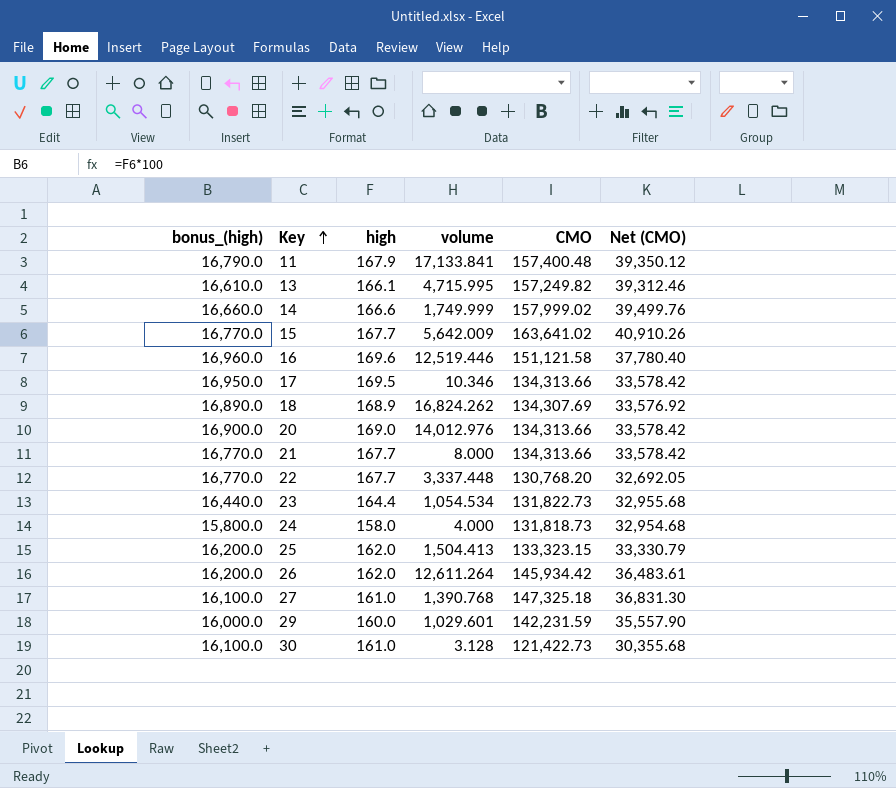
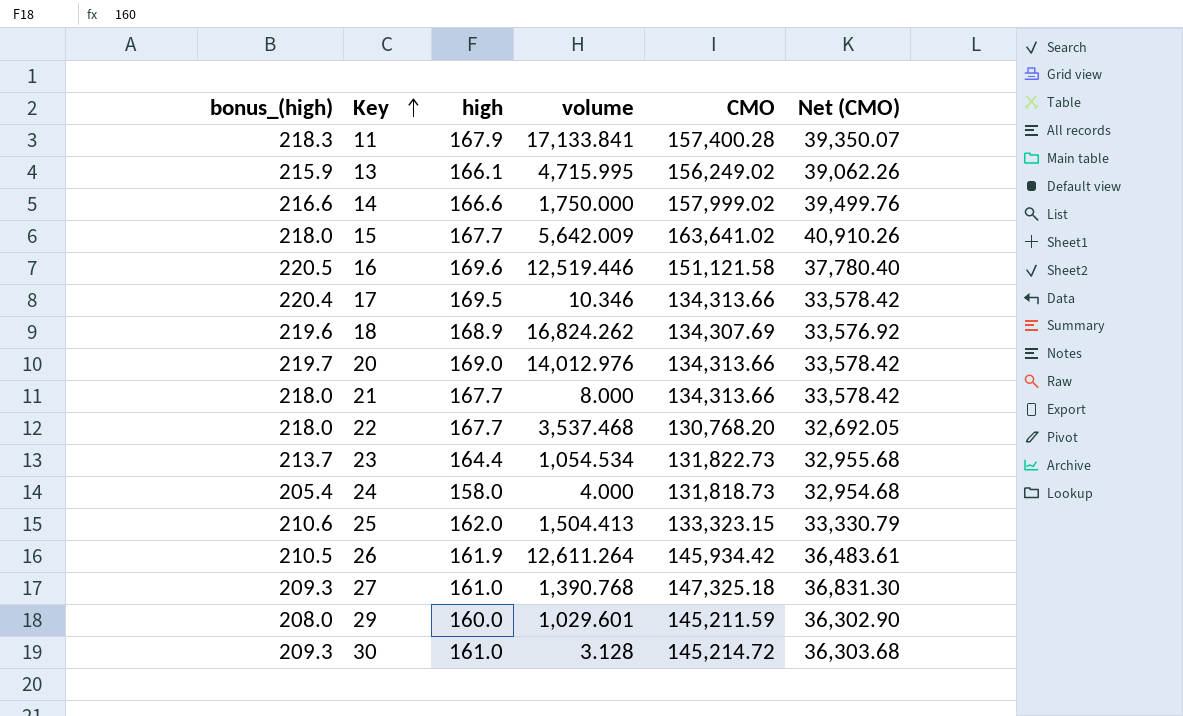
column bonus_(high) | formula: [high] * 100 -> [high] * 1.3
11 | CMO: 157,400.48 -> 157,400.28
11 | Net (CMO): 39,350.12 -> 39,350.07
13 | CMO: 157,249.82 -> 156,249.02
13 | Net (CMO): 39,312.46 -> 39,062.26
14 | volume: 1,749.999 -> 1,750.000
22 | volume: 3,337.448 -> 3,537.468
26 | high: 162.0 -> 161.9
29 | CMO: 142,231.59 -> 145,211.59
29 | Net (CMO): 35,557.90 -> 36,302.90
30 | CMO: 121,422.73 -> 145,214.72
30 | Net (CMO): 30,355.68 -> 36,303.68

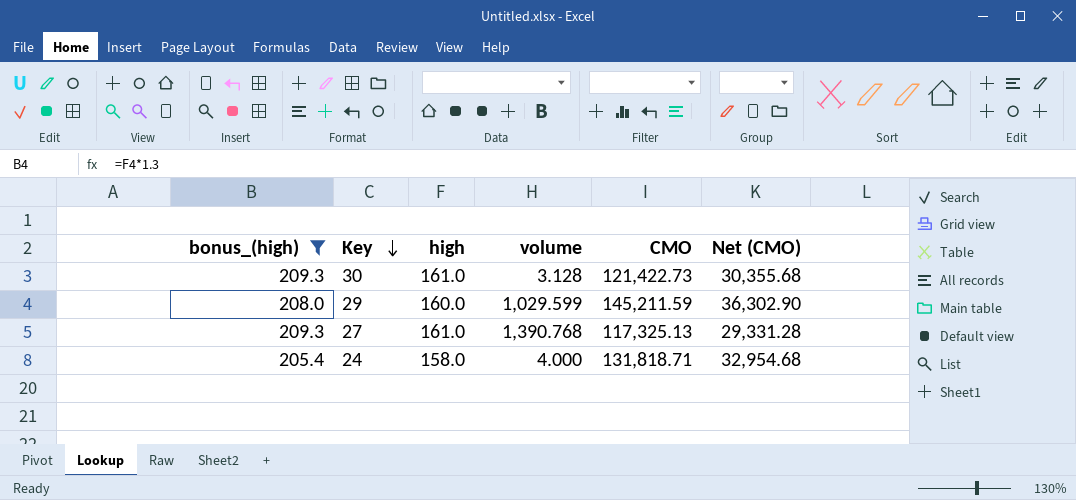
filter: none -> bonus_(high) <= 209.3
row order: Key ascending -> Key descending
30 | CMO: 145,214.72 -> 121,422.73
30 | Net (CMO): 36,303.68 -> 30,355.68
29 | volume: 1,029.601 -> 1,029.599
27 | CMO: 147,325.18 -> 117,325.13
27 | Net (CMO): 36,831.30 -> 29,331.28
24 | CMO: 131,818.73 -> 131,818.71

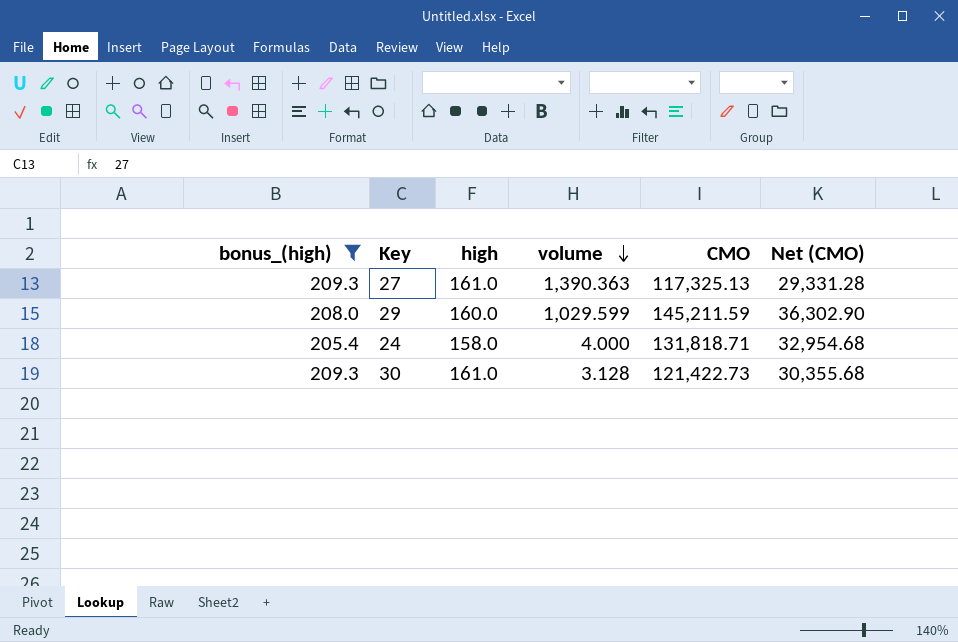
row order: Key descending -> volume descending
27 | volume: 1,390.768 -> 1,390.363

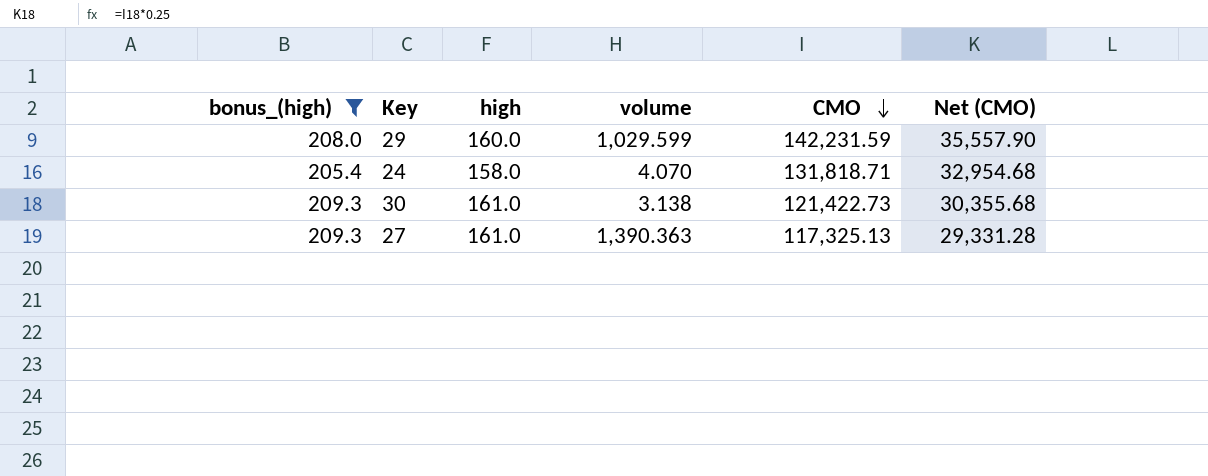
row order: volume descending -> CMO descending
29 | CMO: 145,211.59 -> 142,231.59
29 | Net (CMO): 36,302.90 -> 35,557.90
24 | volume: 4.000 -> 4.070
30 | volume: 3.128 -> 3.138

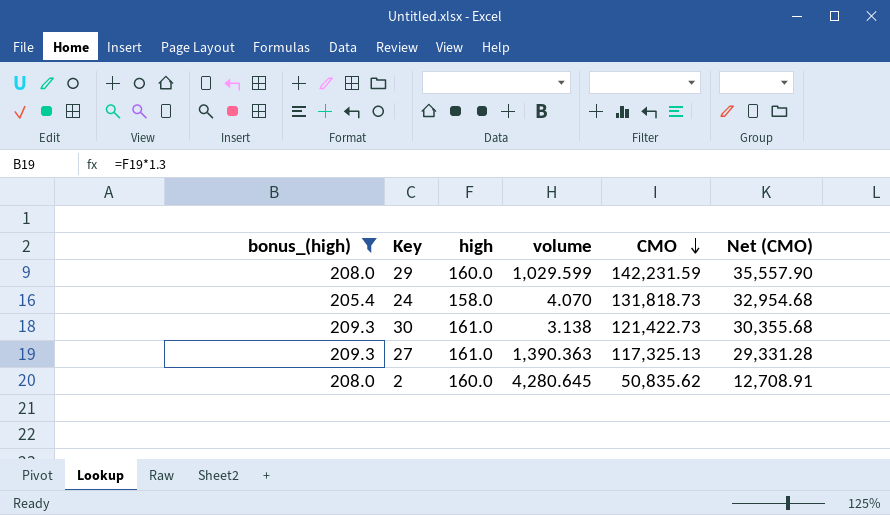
24 | CMO: 131,818.71 -> 131,818.73
row 2: none -> 208.0 | 160.0 | 4,280.645 | 50,835.62 | 12,708.91

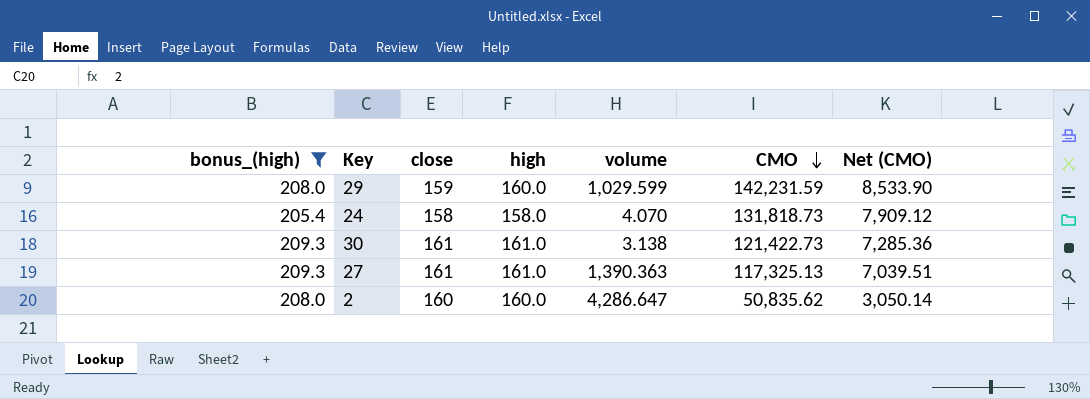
column close | position: none -> 3
column Net (CMO) | formula: [CMO] * 0.25 -> [CMO] * 0.06
2 | volume: 4,280.645 -> 4,286.647

